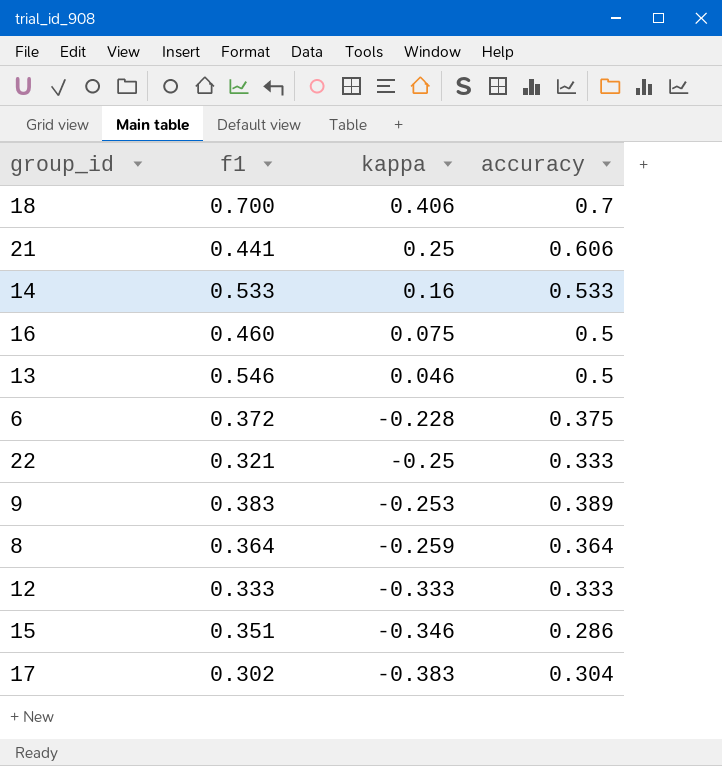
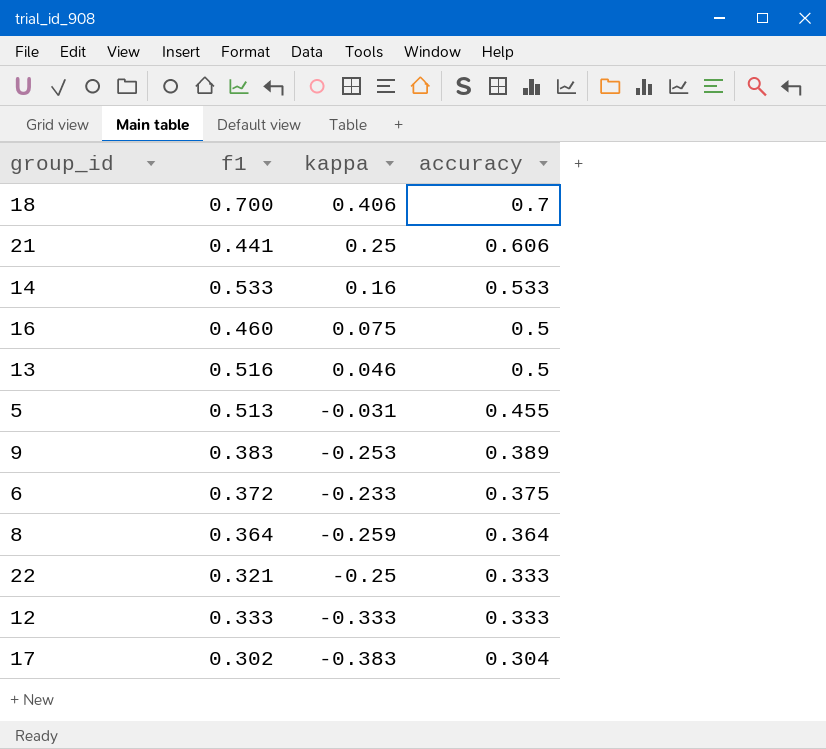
row order: kappa descending -> accuracy descending
row 15: 0.351 | -0.346 | 0.286 -> none
13 | f1: 0.546 -> 0.516
row 5: none -> 0.513 | -0.031 | 0.455
6 | kappa: -0.228 -> -0.233

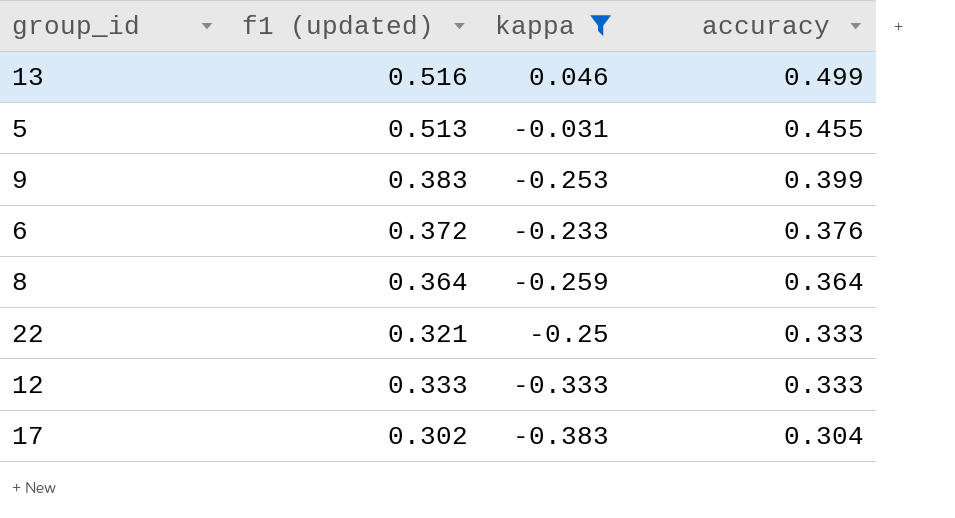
filter: none -> kappa <= 0.046
column name: f1 -> f1 (updated)
13 | accuracy: 0.5 -> 0.499
9 | accuracy: 0.389 -> 0.399
6 | accuracy: 0.375 -> 0.376

